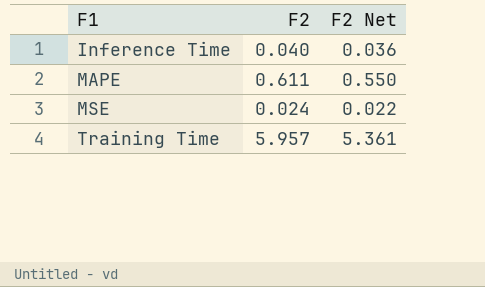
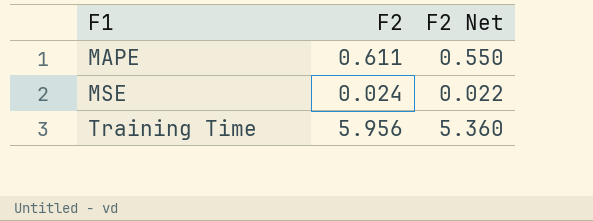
row Inference Time: 0.040 | 0.036 -> none
Training Time | F2: 5.957 -> 5.956
Training Time | F2 Net: 5.361 -> 5.360

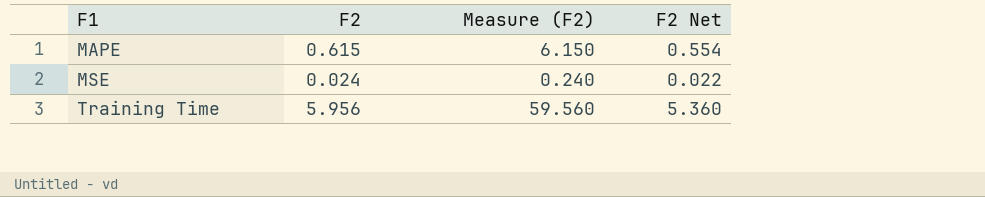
column Measure (F2) | formula: none -> [F2] * 10
MAPE | F2: 0.611 -> 0.615
MAPE | F2 Net: 0.550 -> 0.554

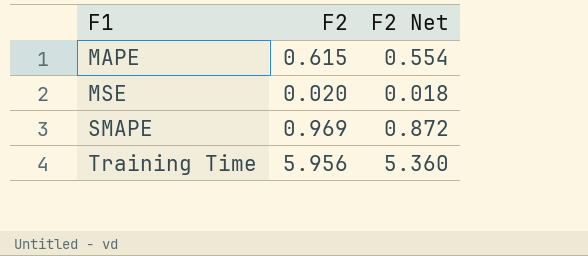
column Measure (F2) | formula: [F2] * 10 -> none
MSE | F2: 0.024 -> 0.020
MSE | F2 Net: 0.022 -> 0.018
row SMAPE: none -> 0.969 | 0.872

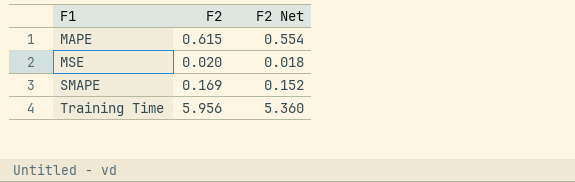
SMAPE | F2: 0.969 -> 0.169
SMAPE | F2 Net: 0.872 -> 0.152

